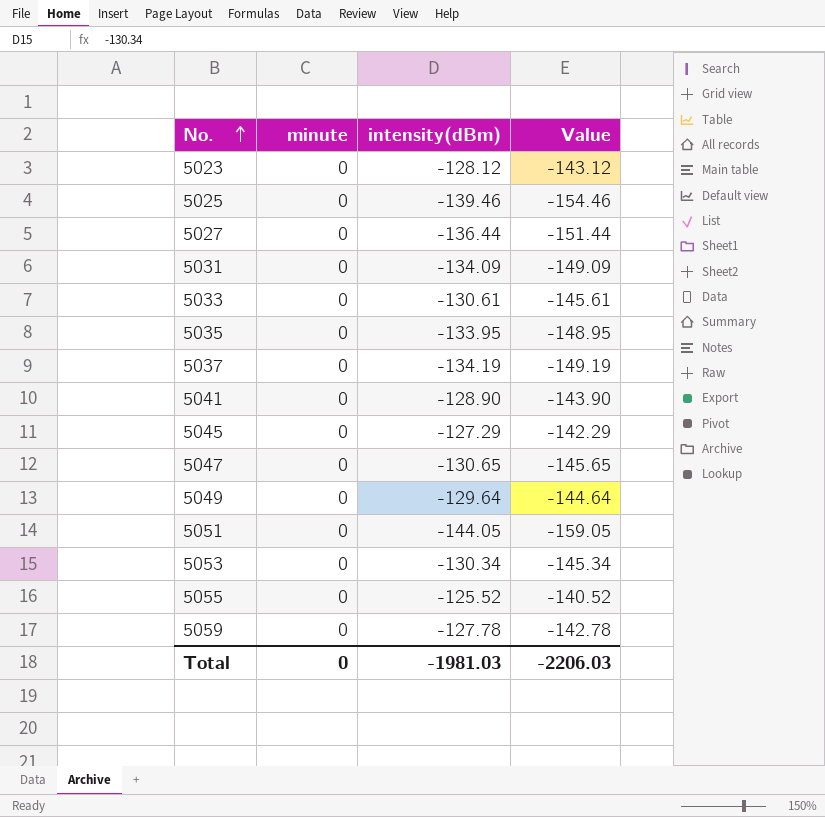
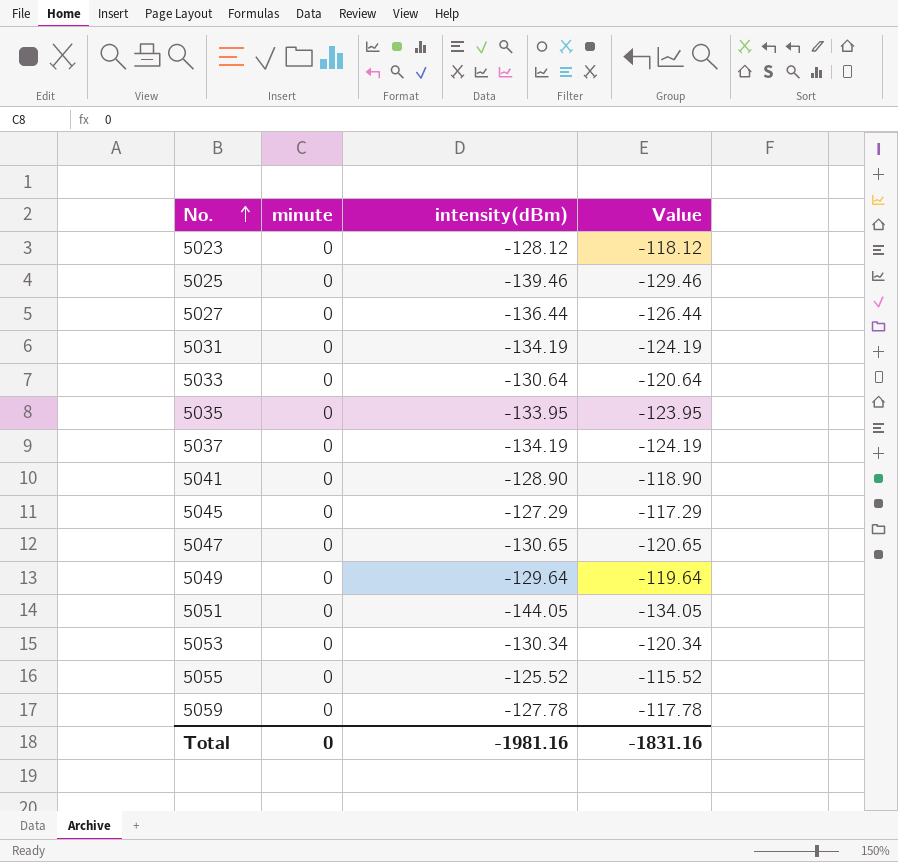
column Value | formula: [intensity(dBm)] - 15 -> [intensity(dBm)] + 10
5031 | intensity(dBm): -134.09 -> -134.19
5033 | intensity(dBm): -130.61 -> -130.64
Total | intensity(dBm): -1981.03 -> -1981.16
Total | Value: -2206.03 -> -1831.16

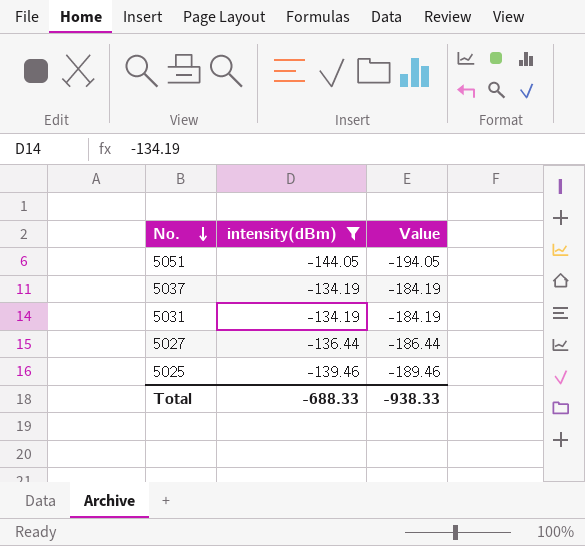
filter: none -> intensity(dBm) <= -134.19
row order: No. ascending -> No. descending
column minute | position: 2 -> none
column Value | formula: [intensity(dBm)] + 10 -> [intensity(dBm)] - 50
Total | intensity(dBm): -1981.16 -> -688.33
Total | Value: -1831.16 -> -938.33

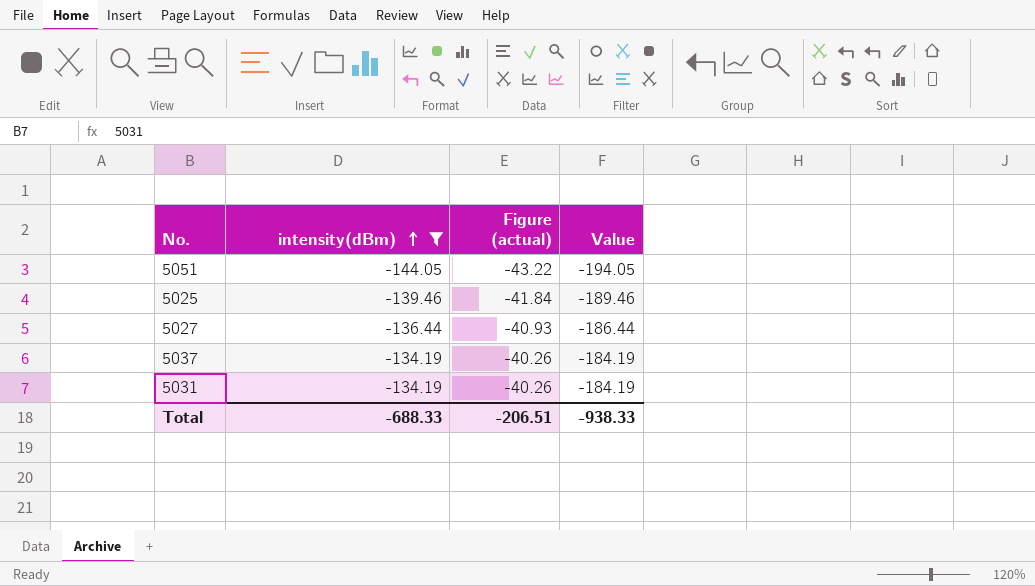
row order: No. descending -> intensity(dBm) ascending
column Figure (actual) | formula: none -> [intensity(dBm)] * 0.3

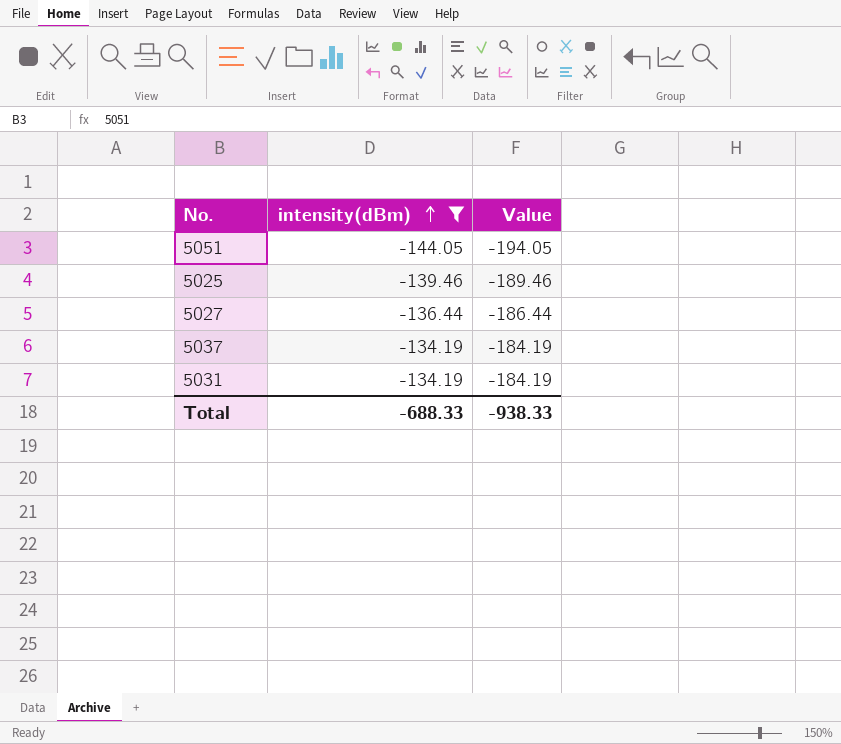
column Figure (actual) | formula: [intensity(dBm)] * 0.3 -> none

